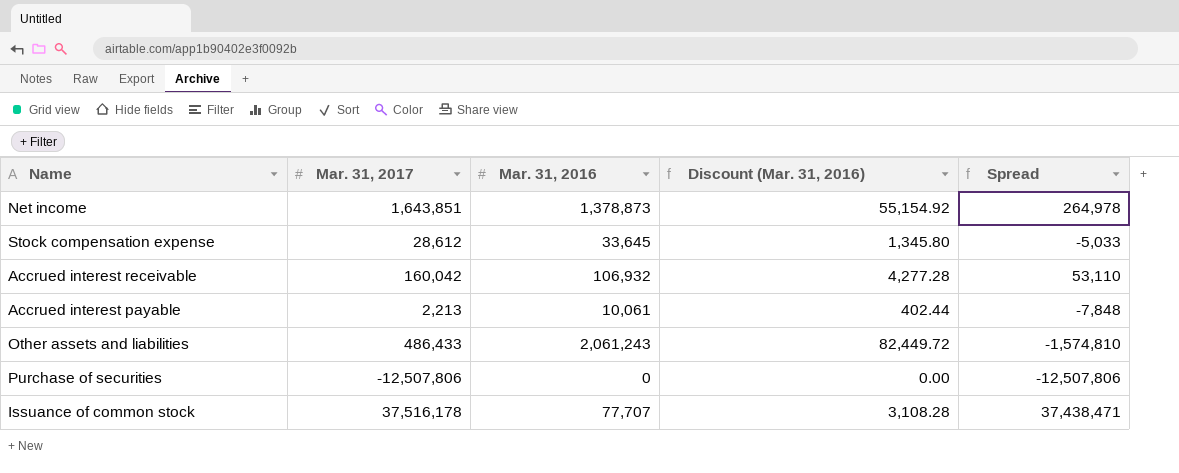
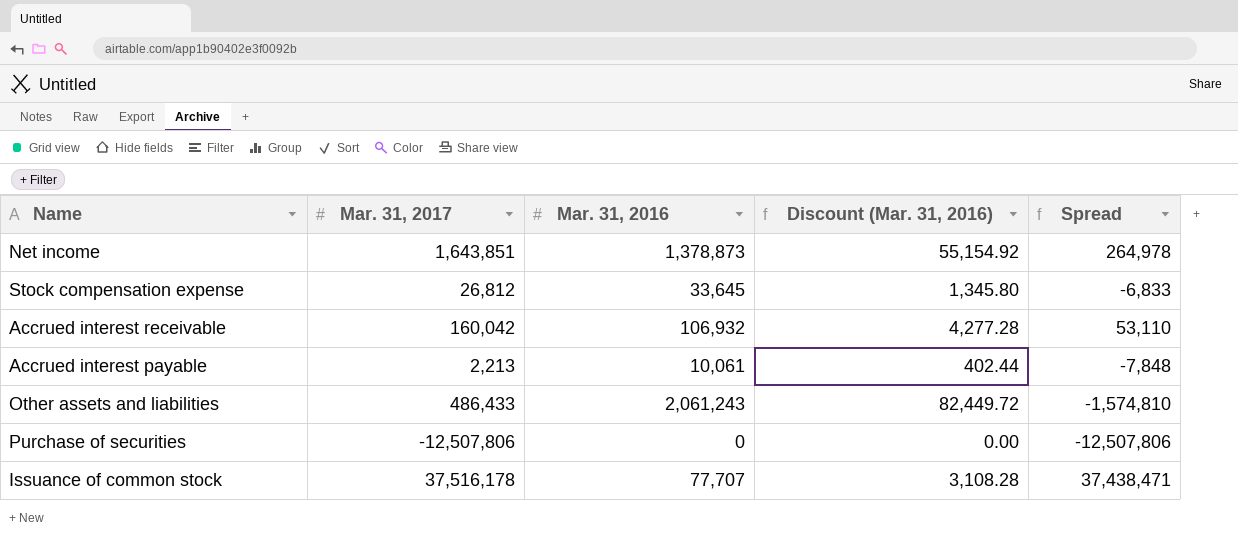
Stock compensation expense | Mar. 31, 2017: 28,612 -> 26,812
Stock compensation expense | Spread: -5,033 -> -6,833

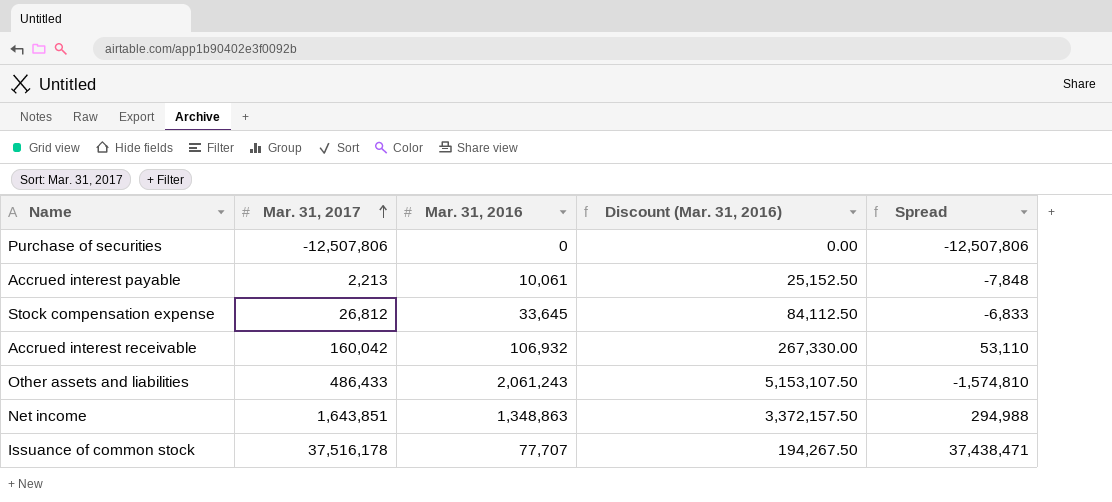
row order: none -> Mar. 31, 2017 ascending
column Discount (Mar. 31, 2016) | formula: [Mar. 31, 2016] * 0.04 -> [Mar. 31, 2016] * 2.5
Net income | Mar. 31, 2016: 1,378,873 -> 1,348,863
Net income | Spread: 264,978 -> 294,988

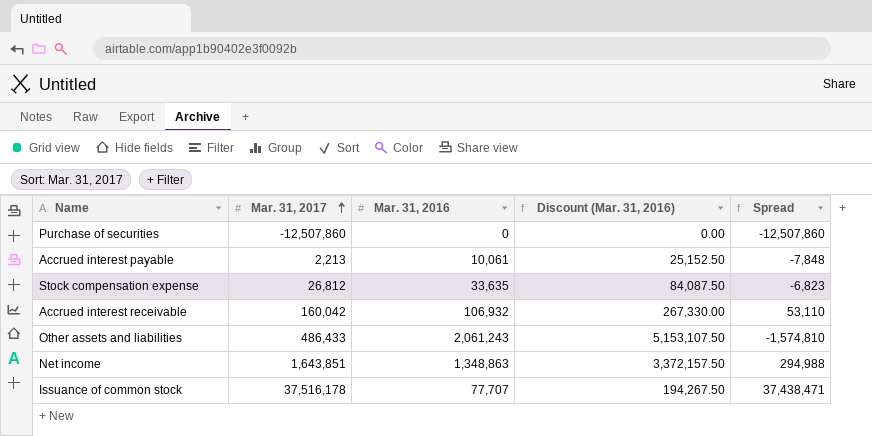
Purchase of securities | Mar. 31, 2017: -12,507,806 -> -12,507,860
Purchase of securities | Spread: -12,507,806 -> -12,507,860
Stock compensation expense | Mar. 31, 2016: 33,645 -> 33,635
Stock compensation expense | Discount (Mar. 31, 2016): 84,112.50 -> 84,087.50
Stock compensation expense | Spread: -6,833 -> -6,823

